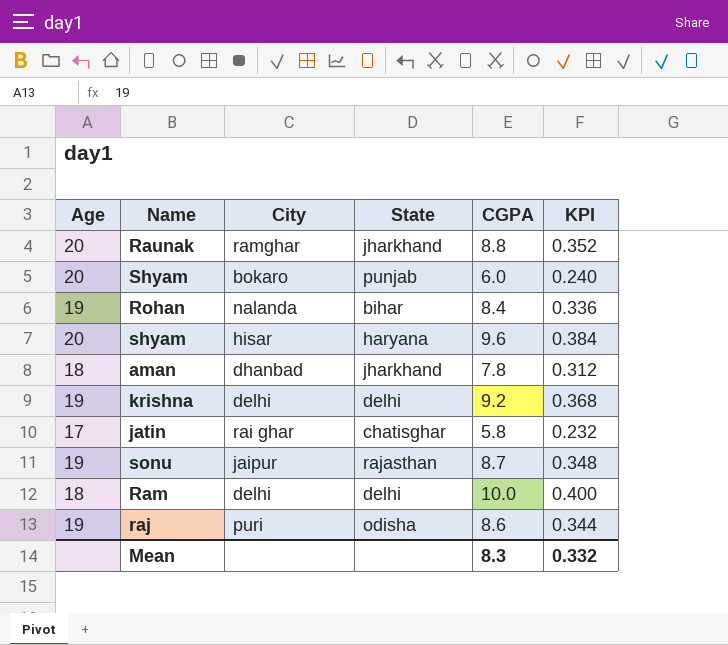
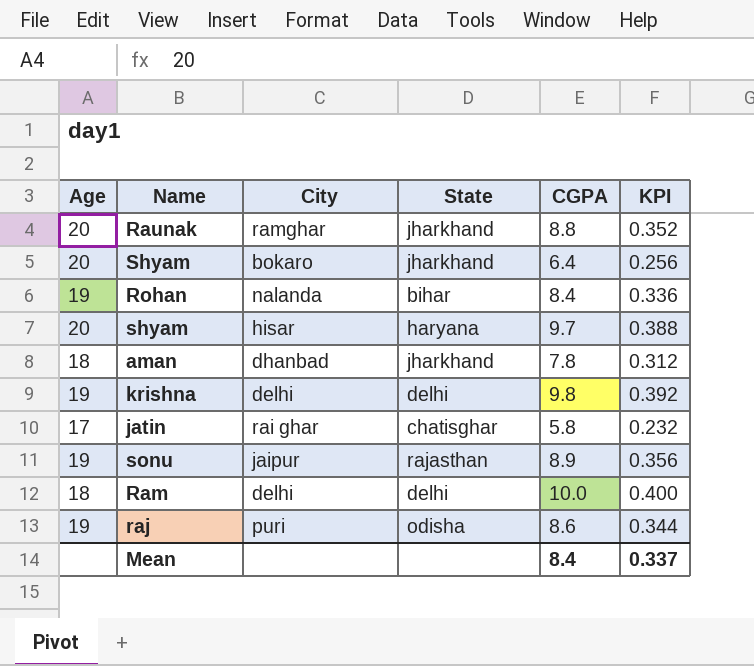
Shyam | State: punjab -> jharkhand
Shyam | CGPA: 6.0 -> 6.4
Shyam | KPI: 0.240 -> 0.256
shyam | CGPA: 9.6 -> 9.7
shyam | KPI: 0.384 -> 0.388
krishna | CGPA: 9.2 -> 9.8
krishna | KPI: 0.368 -> 0.392
sonu | CGPA: 8.7 -> 8.9
sonu | KPI: 0.348 -> 0.356
Mean | CGPA: 8.3 -> 8.4
Mean | KPI: 0.332 -> 0.337

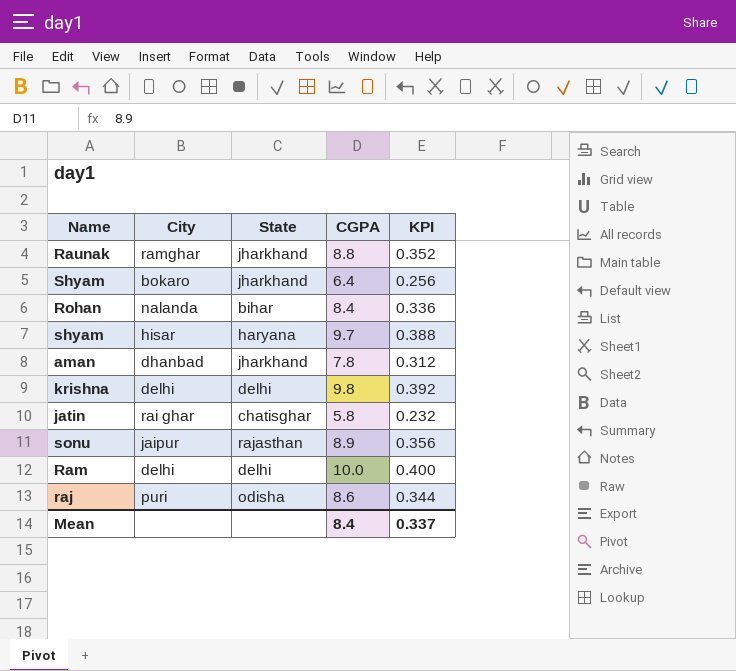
column Age | position: 1 -> none

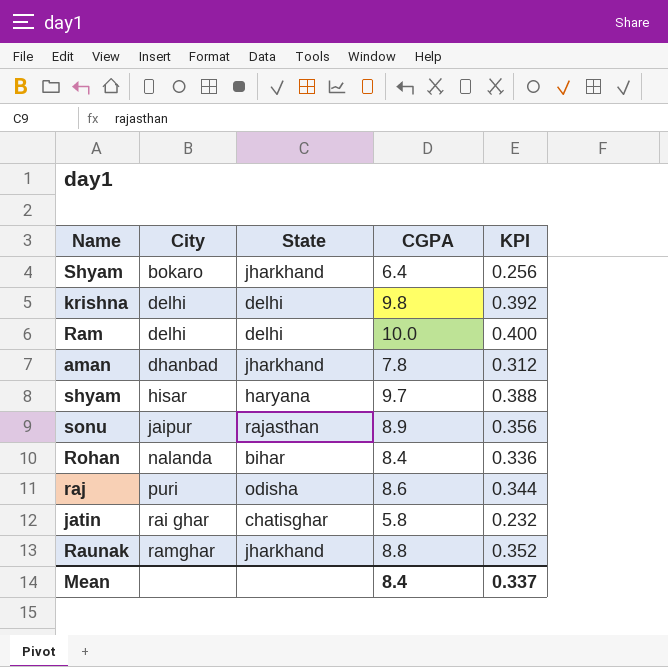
row order: none -> City ascending

